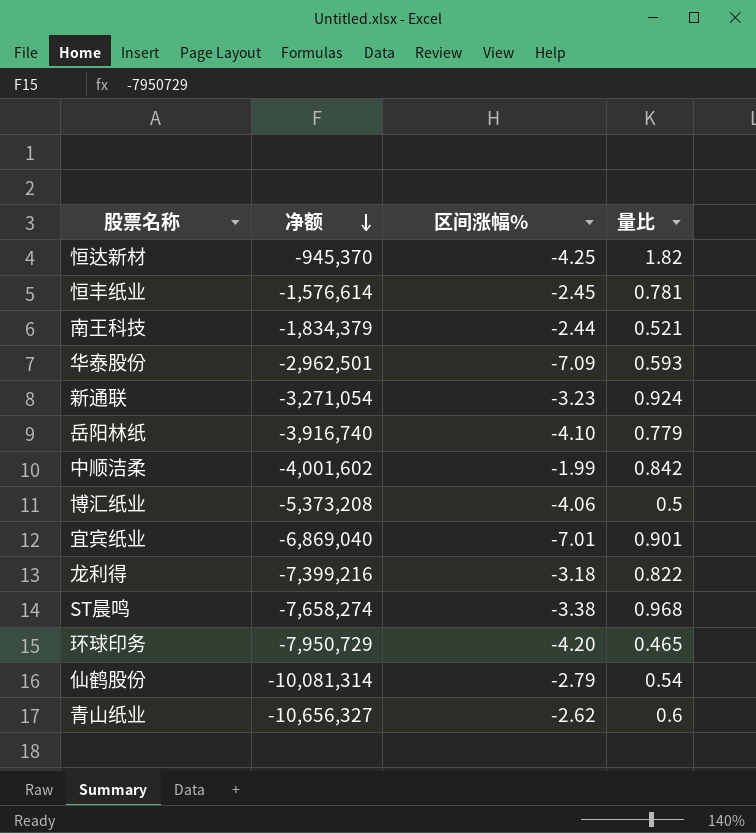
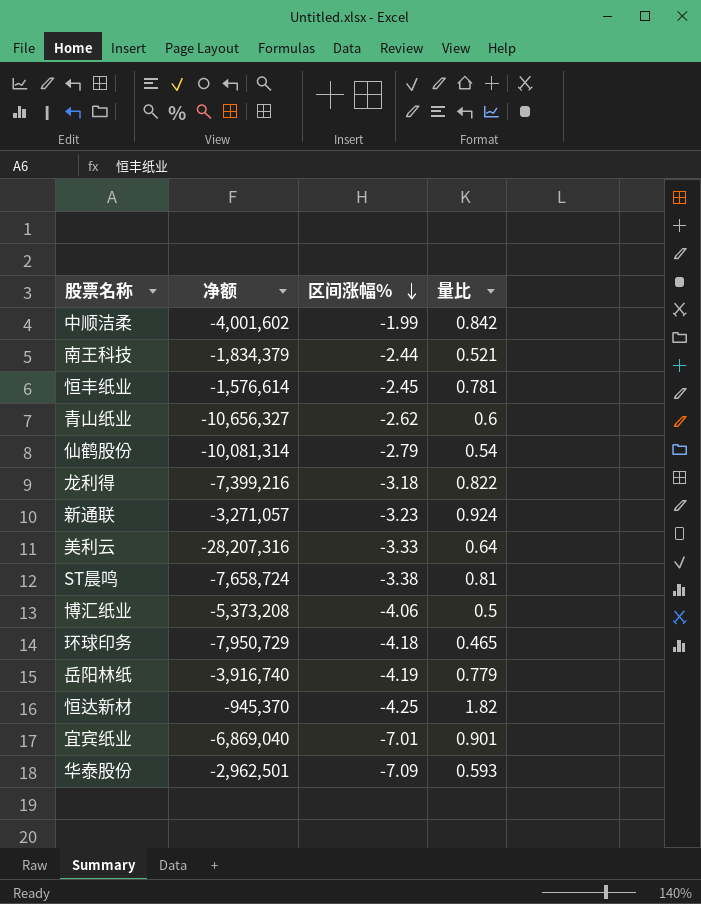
row order: 净额 descending -> 区间涨幅% descending
新通联 | 净额: -3,271,054 -> -3,271,057
row 美利云: none -> -28,207,316 | -3.33 | 0.64
ST晨鸣 | 净额: -7,658,274 -> -7,658,724
ST晨鸣 | 量比: 0.968 -> 0.81
环球印务 | 区间涨幅%: -4.20 -> -4.18
岳阳林纸 | 区间涨幅%: -4.10 -> -4.19

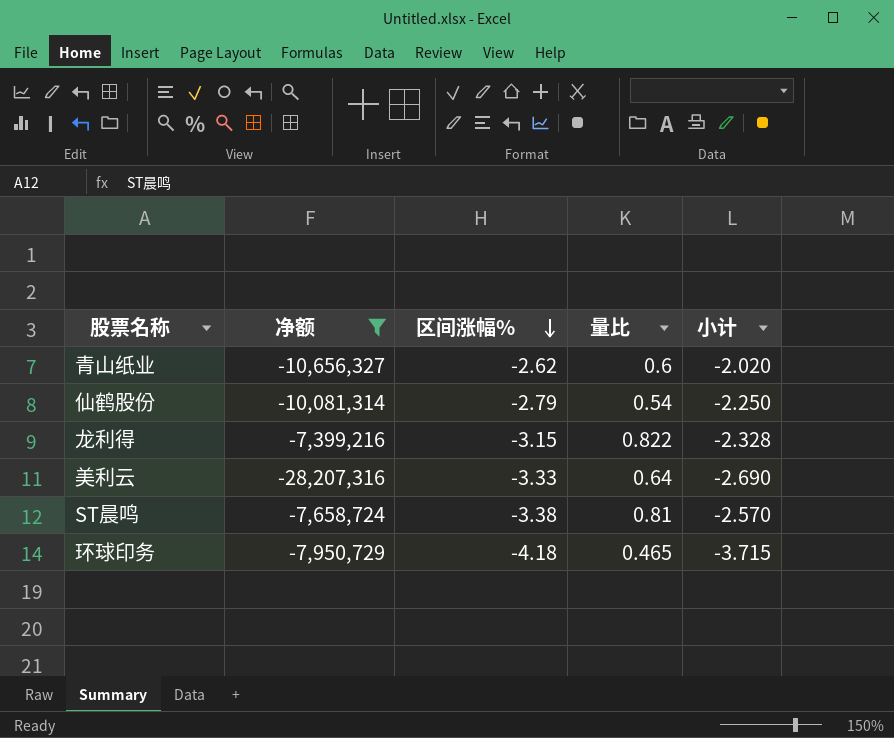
filter: none -> 净额 <= -7,399,216
column 小计 | formula: none -> [区间涨幅%] + [量比]
龙利得 | 区间涨幅%: -3.18 -> -3.15

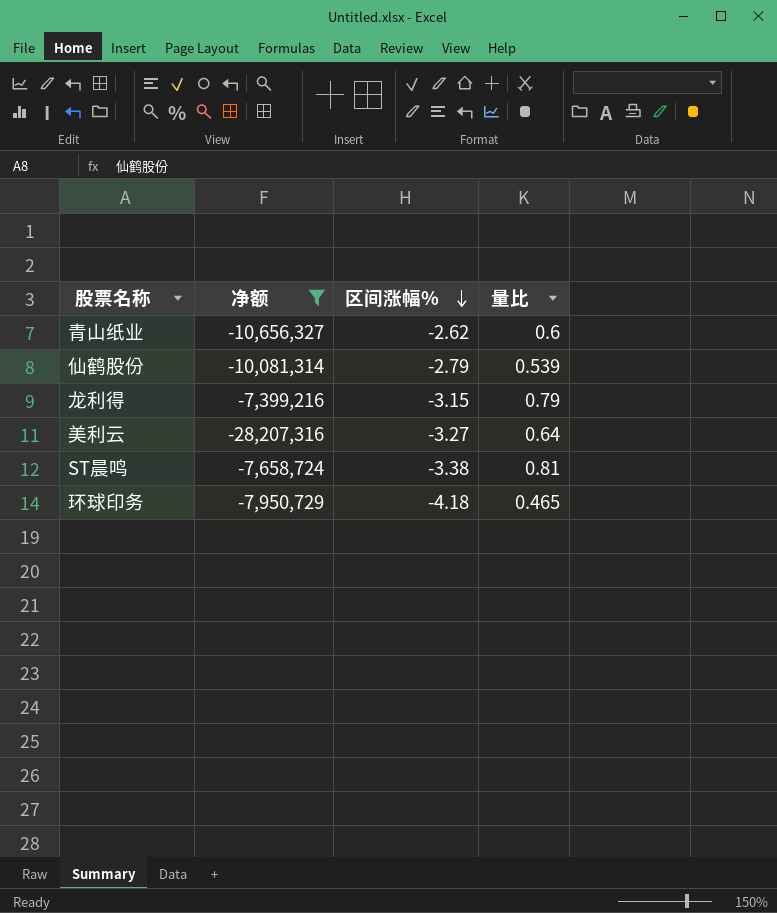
column 小计 | formula: [区间涨幅%] + [量比] -> none
仙鹤股份 | 量比: 0.54 -> 0.539
龙利得 | 量比: 0.822 -> 0.79
美利云 | 区间涨幅%: -3.33 -> -3.27

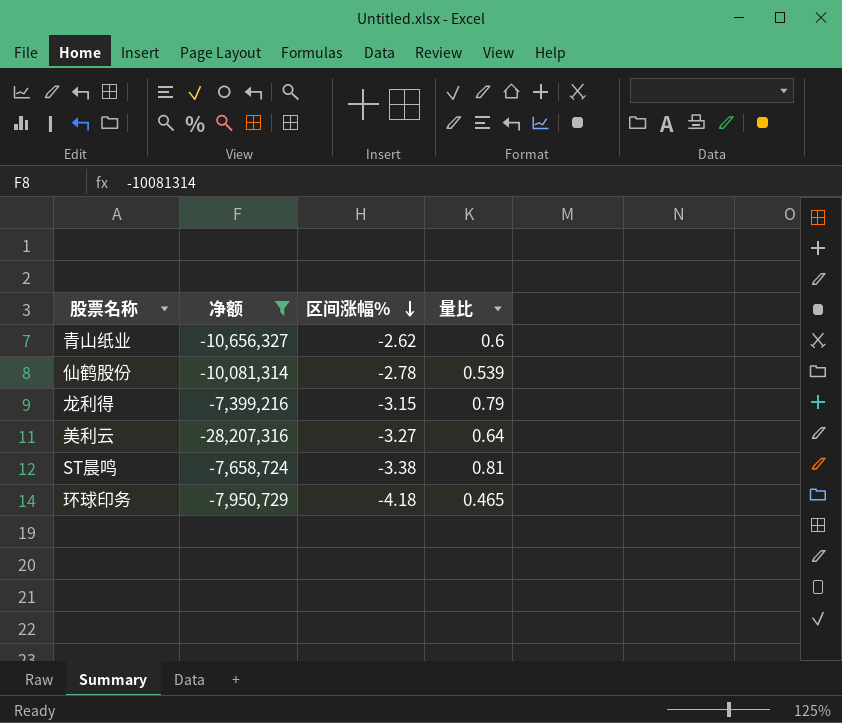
仙鹤股份 | 区间涨幅%: -2.79 -> -2.78

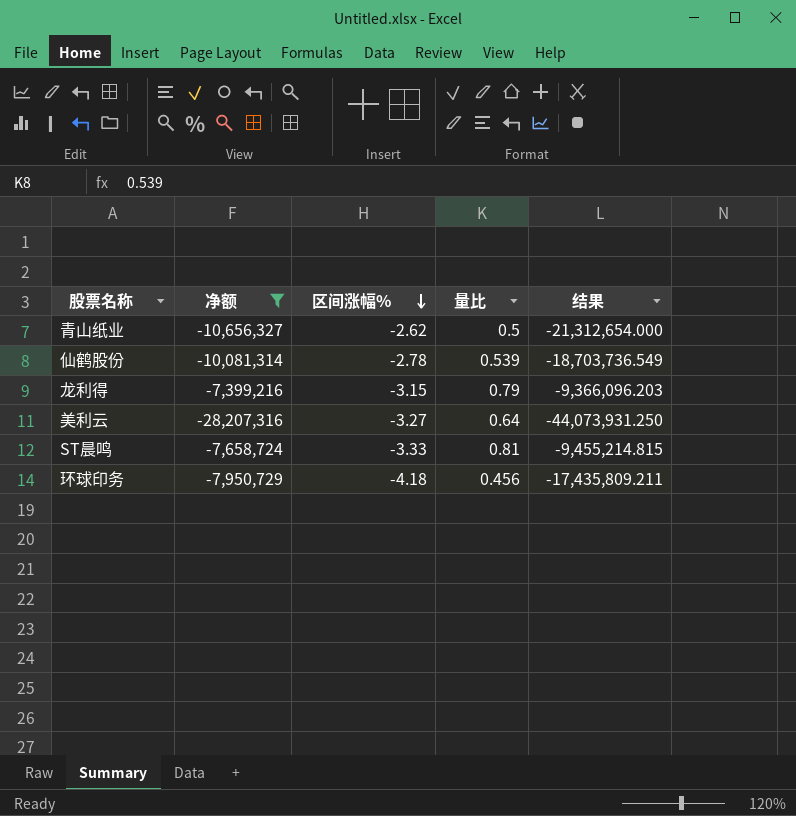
column 结果 | formula: none -> [净额] / [量比]
青山纸业 | 量比: 0.6 -> 0.5
ST晨鸣 | 区间涨幅%: -3.38 -> -3.33
环球印务 | 量比: 0.465 -> 0.456

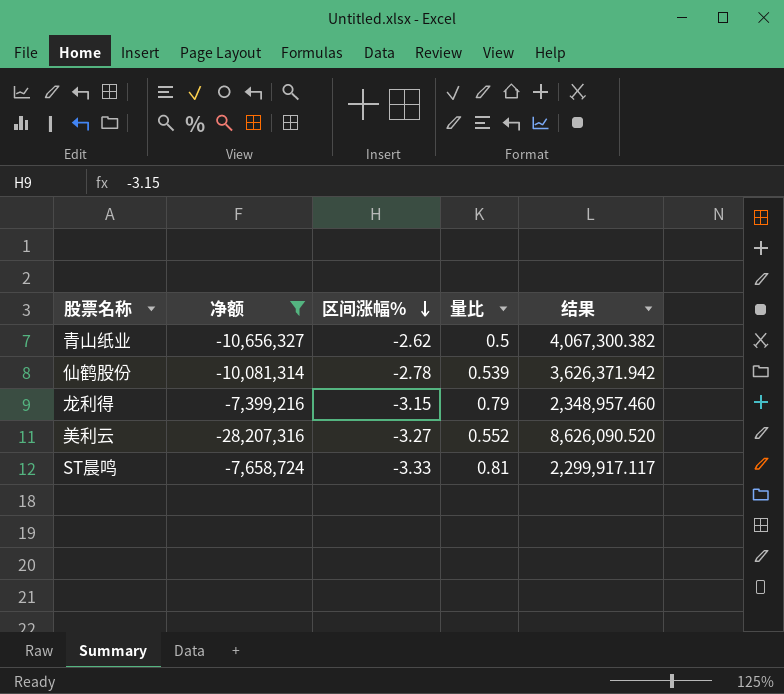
column 结果 | formula: [净额] / [量比] -> [净额] / [区间涨幅%]
row 环球印务: -7,950,729 | -4.18 | 0.456 | -17,435,809.211 -> none
美利云 | 量比: 0.64 -> 0.552

